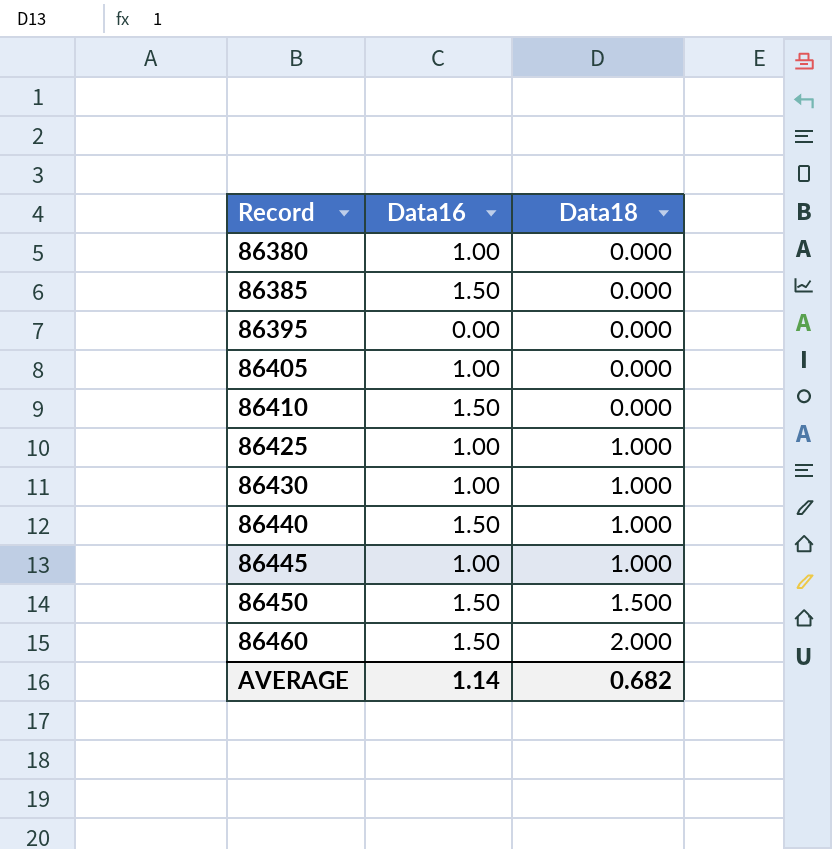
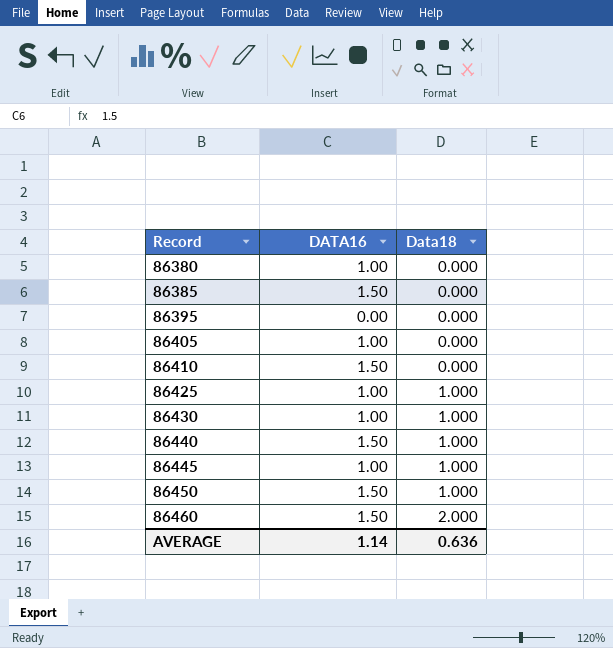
column name: Data16 -> DATA16
86450 | Data18: 1.500 -> 1.000
AVERAGE | Data18: 0.682 -> 0.636

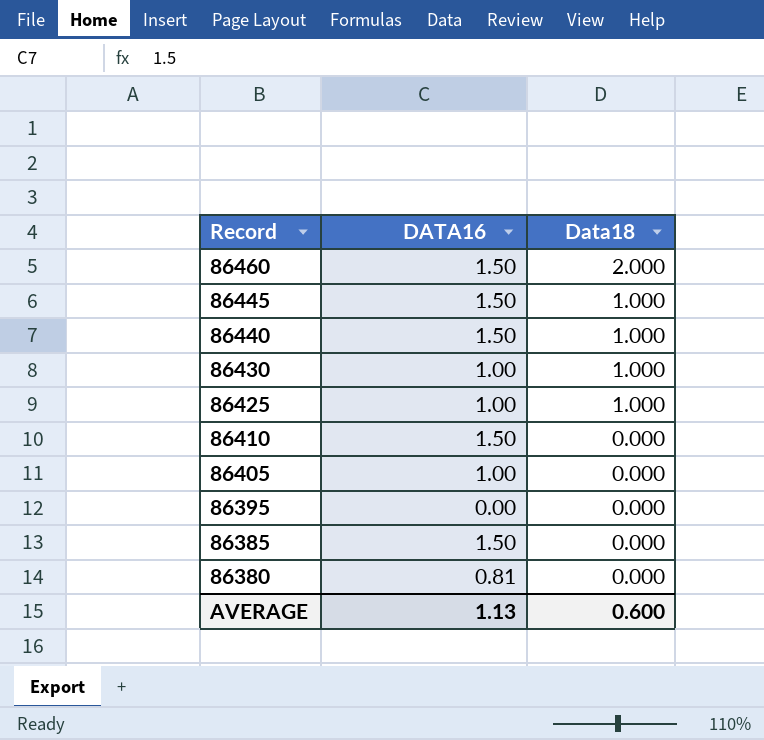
row order: Record ascending -> Record descending
row 86450: 1.50 | 1.000 -> none
86445 | DATA16: 1.00 -> 1.50
86380 | DATA16: 1.00 -> 0.81
AVERAGE | DATA16: 1.14 -> 1.13
AVERAGE | Data18: 0.636 -> 0.600

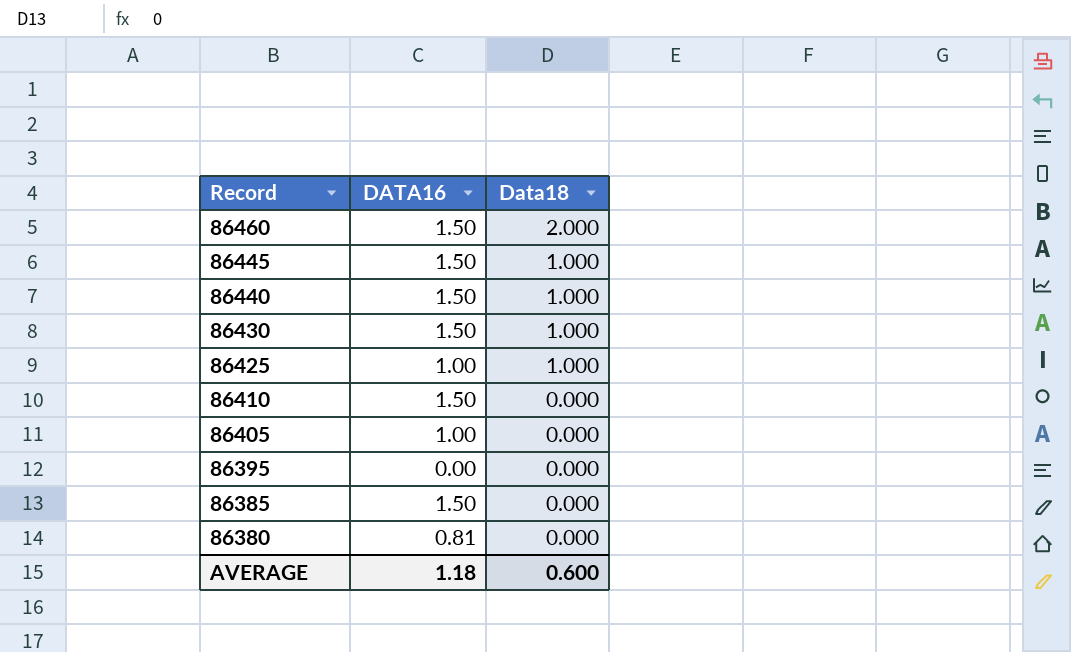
86430 | DATA16: 1.00 -> 1.50
AVERAGE | DATA16: 1.13 -> 1.18

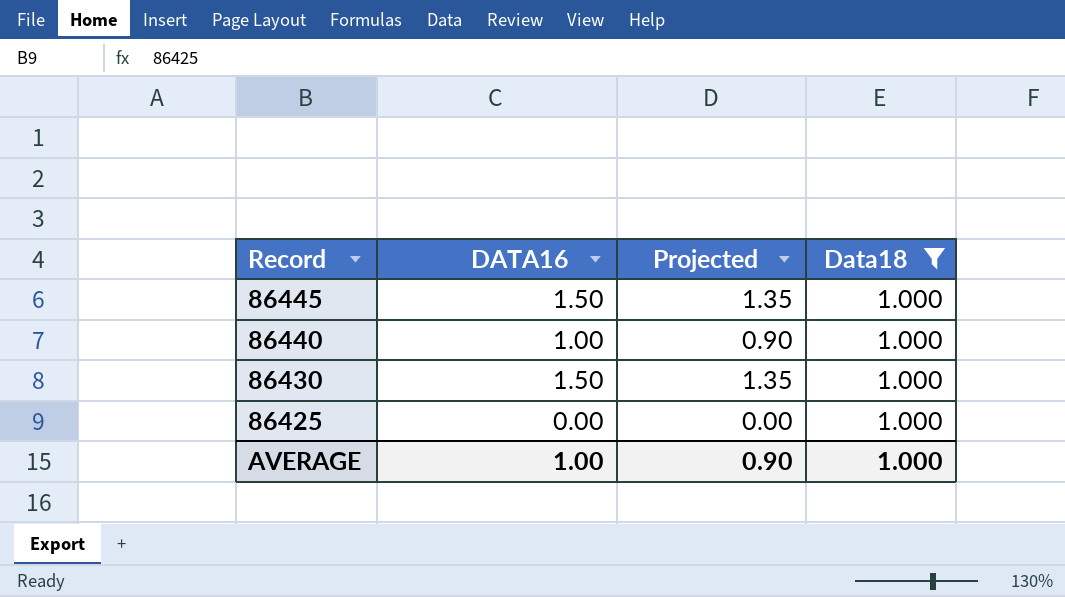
filter: none -> Data18 = 1.000
column Projected | formula: none -> [DATA16] * 0.9
86440 | DATA16: 1.50 -> 1.00
86425 | DATA16: 1.00 -> 0.00
AVERAGE | DATA16: 1.18 -> 1.00
AVERAGE | Data18: 0.600 -> 1.000

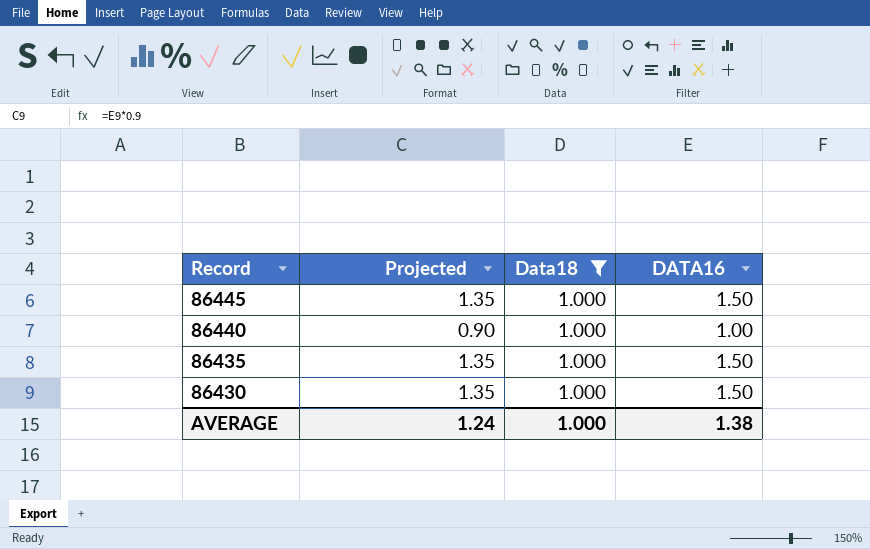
column DATA16 | position: 2 -> 4
row 86425: 0.00 | 0.00 | 1.000 -> none
row 86435: none -> 1.35 | 1.000 | 1.50
AVERAGE | Projected: 0.90 -> 1.24
AVERAGE | DATA16: 1.00 -> 1.38

